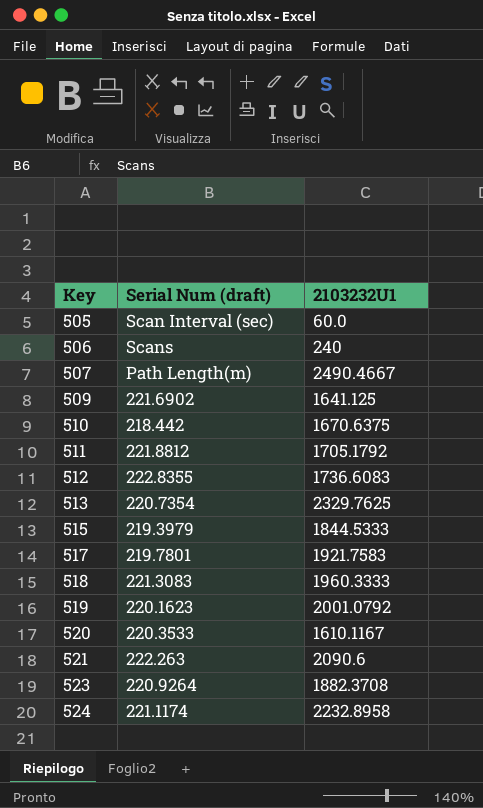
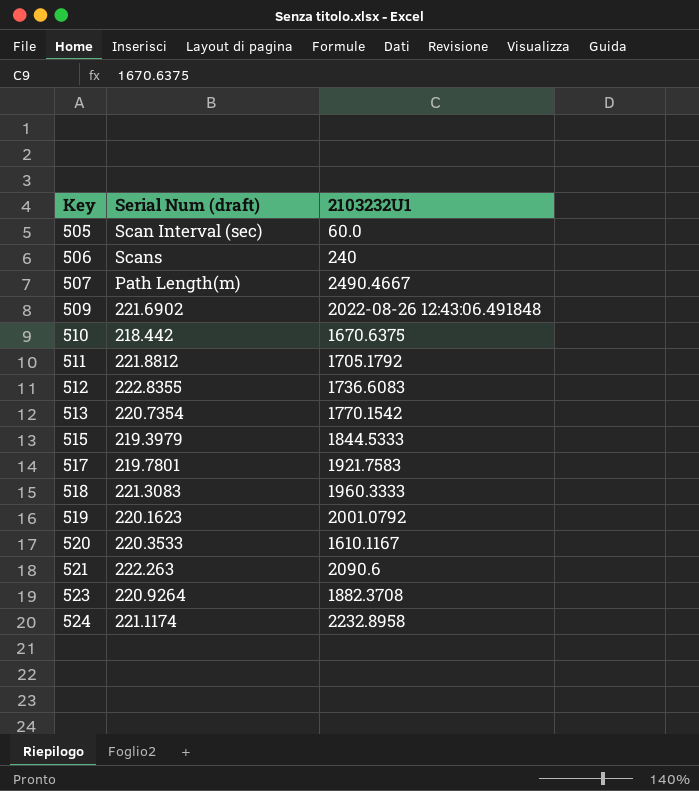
509 | 2103232U1: 1641.125 -> 2022-08-26 12:43:06.491848
513 | 2103232U1: 2329.7625 -> 1770.1542

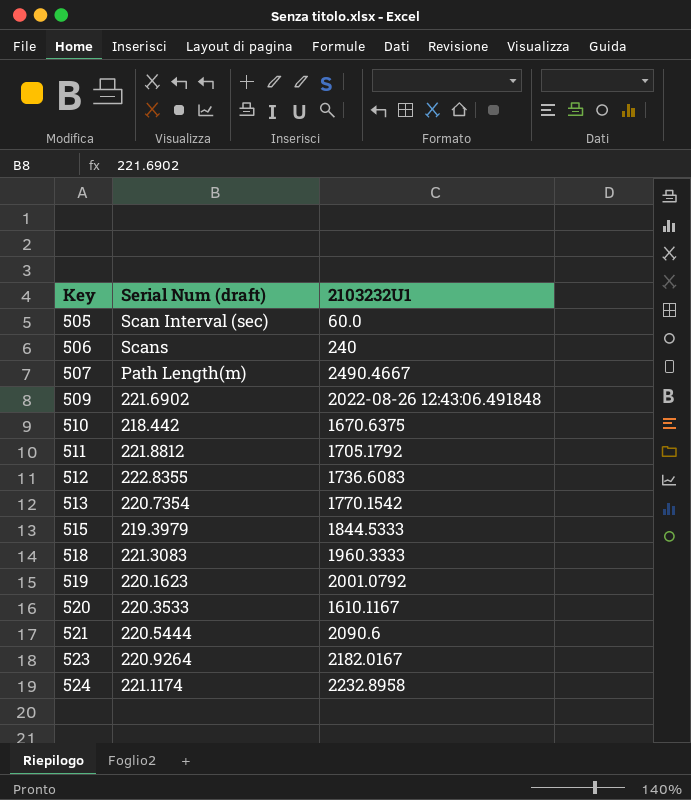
row 517: 219.7801 | 1921.7583 -> none
521 | Serial Num (draft): 222.263 -> 220.5444
523 | 2103232U1: 1882.3708 -> 2182.0167

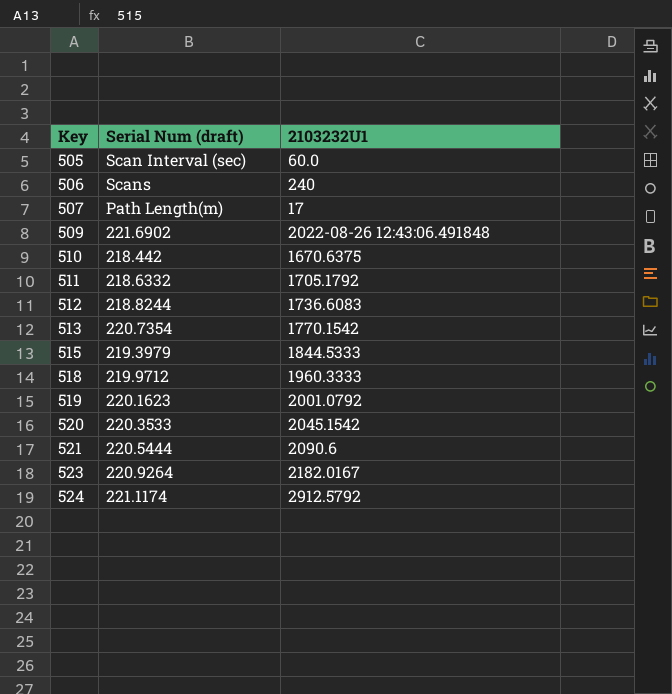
507 | 2103232U1: 2490.4667 -> 17
511 | Serial Num (draft): 221.8812 -> 218.6332
512 | Serial Num (draft): 222.8355 -> 218.8244
518 | Serial Num (draft): 221.3083 -> 219.9712
520 | 2103232U1: 1610.1167 -> 2045.1542
524 | 2103232U1: 2232.8958 -> 2912.5792

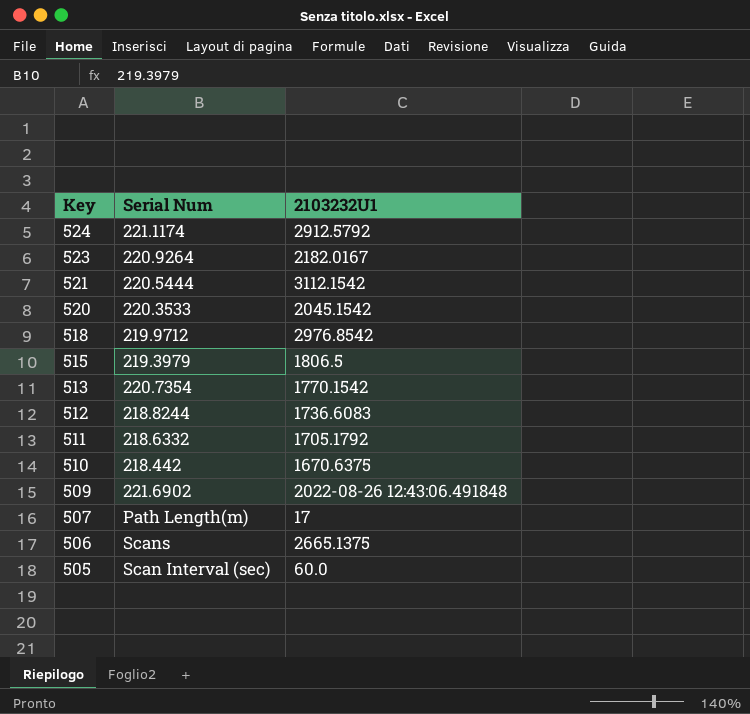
row order: Key ascending -> Key descending
column name: Serial Num (draft) -> Serial Num
row 519: 220.1623 | 2001.0792 -> none
521 | 2103232U1: 2090.6 -> 3112.1542
518 | 2103232U1: 1960.3333 -> 2976.8542
515 | 2103232U1: 1844.5333 -> 1806.5
506 | 2103232U1: 240 -> 2665.1375

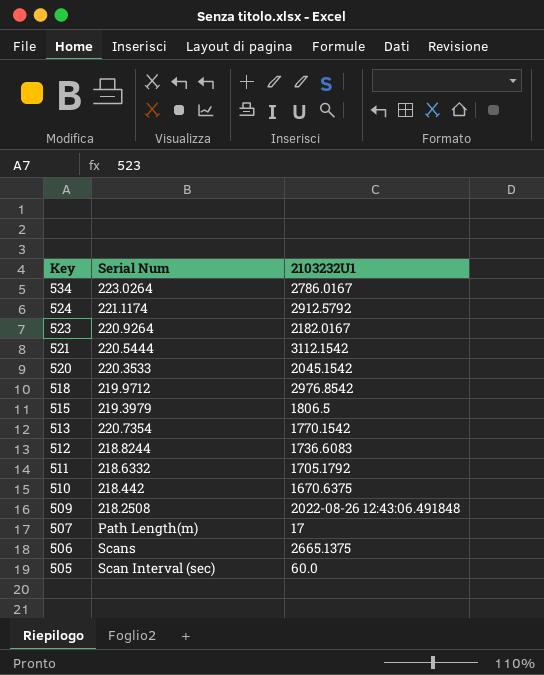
row 534: none -> 223.0264 | 2786.0167
509 | Serial Num: 221.6902 -> 218.2508

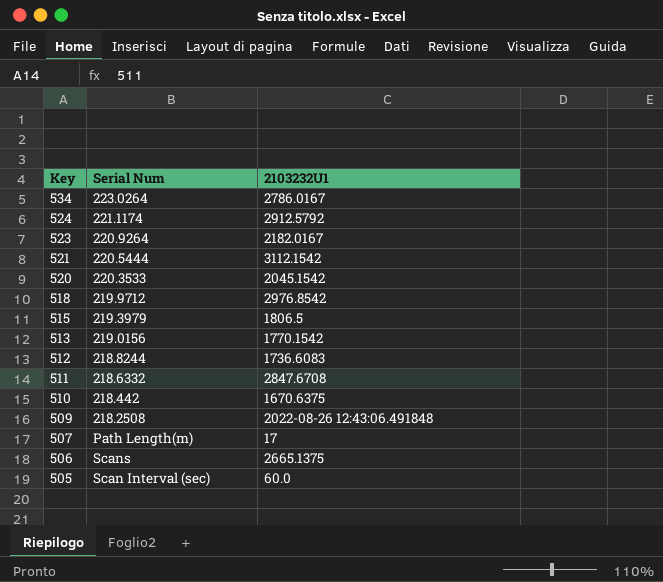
513 | Serial Num: 220.7354 -> 219.0156
511 | 2103232U1: 1705.1792 -> 2847.6708

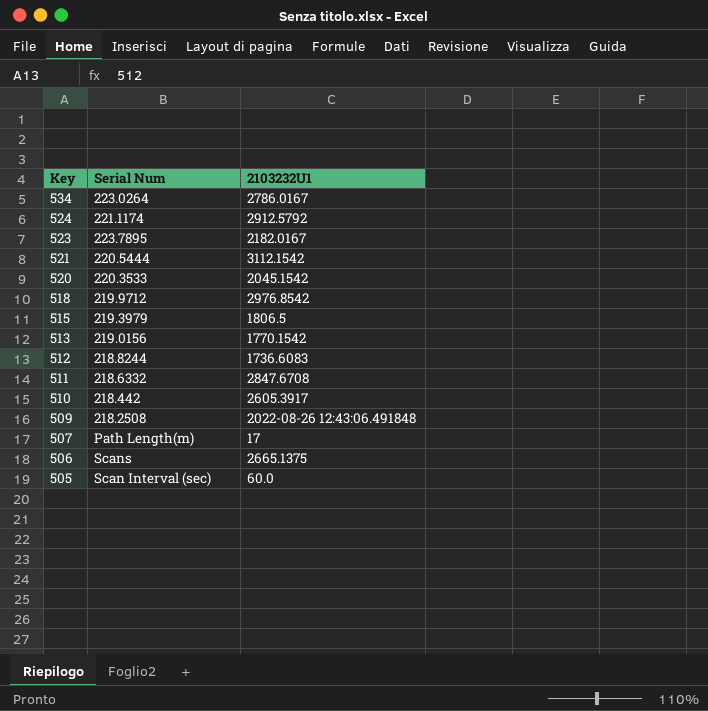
523 | Serial Num: 220.9264 -> 223.7895
510 | 2103232U1: 1670.6375 -> 2605.3917

